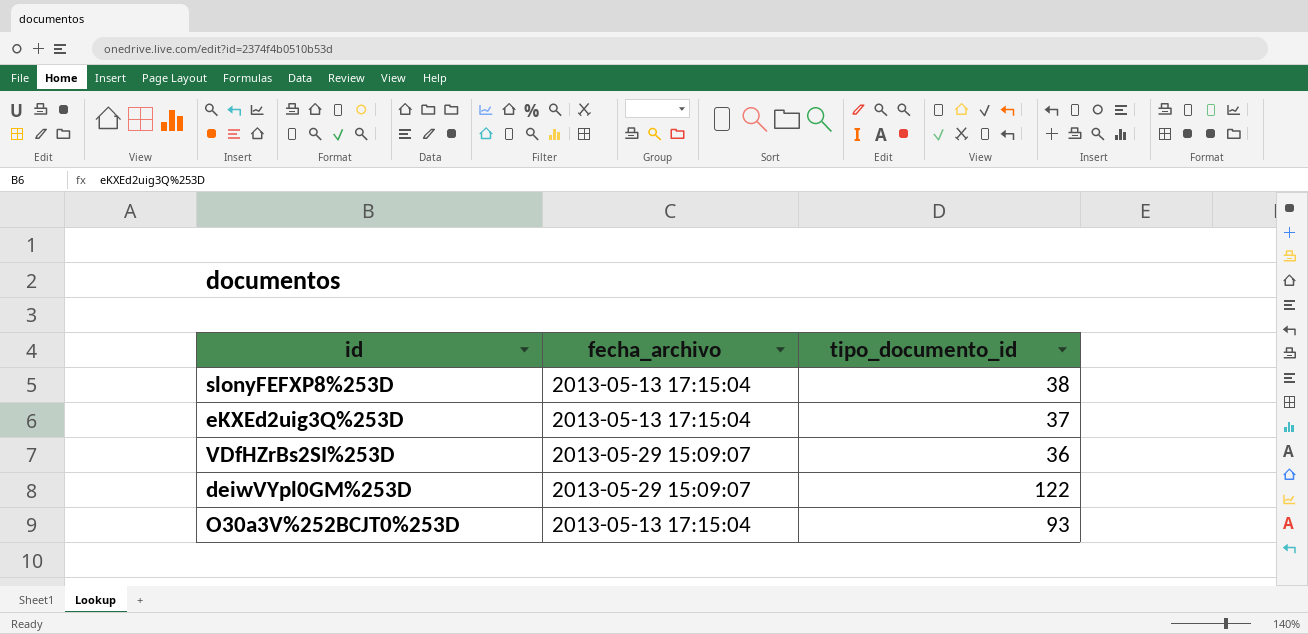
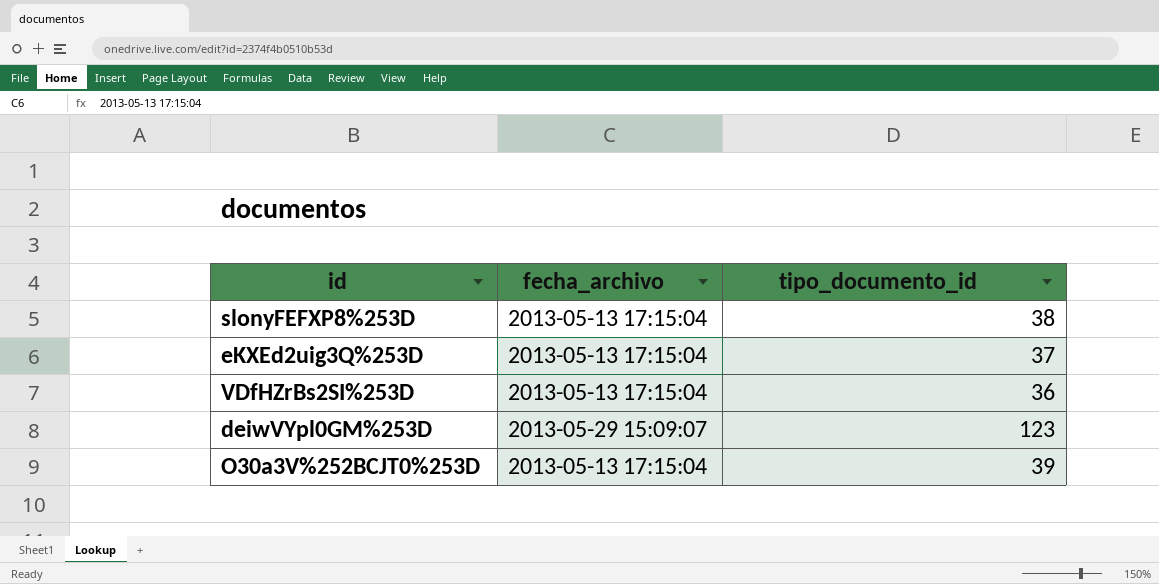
VDfHZrBs2SI%253D | fecha_archivo: 2013-05-29 15:09:07 -> 2013-05-13 17:15:04
deiwVYpl0GM%253D | tipo_documento_id: 122 -> 123
O30a3V%252BCJT0%253D | tipo_documento_id: 93 -> 39

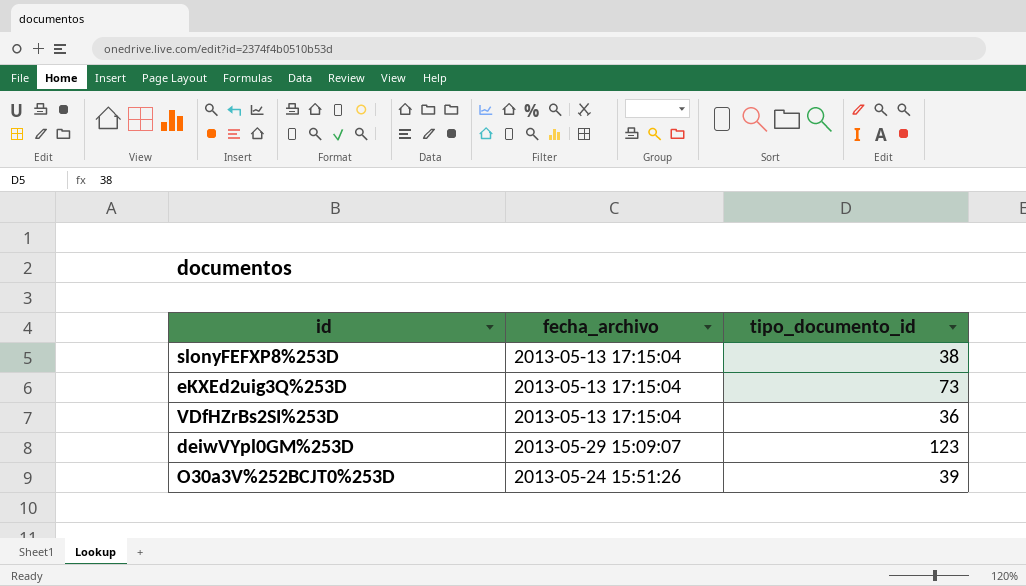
eKXEd2uig3Q%253D | tipo_documento_id: 37 -> 73
O30a3V%252BCJT0%253D | fecha_archivo: 2013-05-13 17:15:04 -> 2013-05-24 15:51:26

